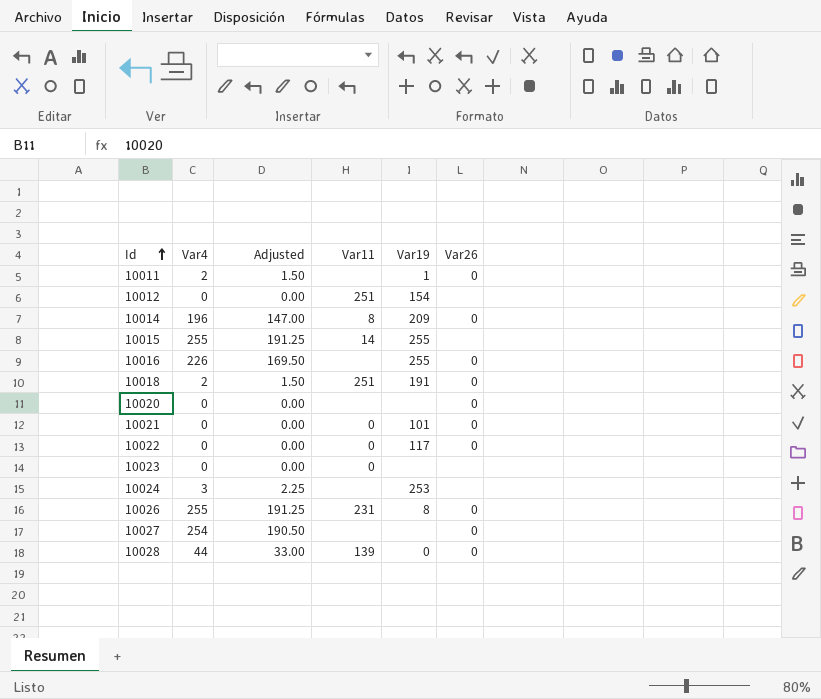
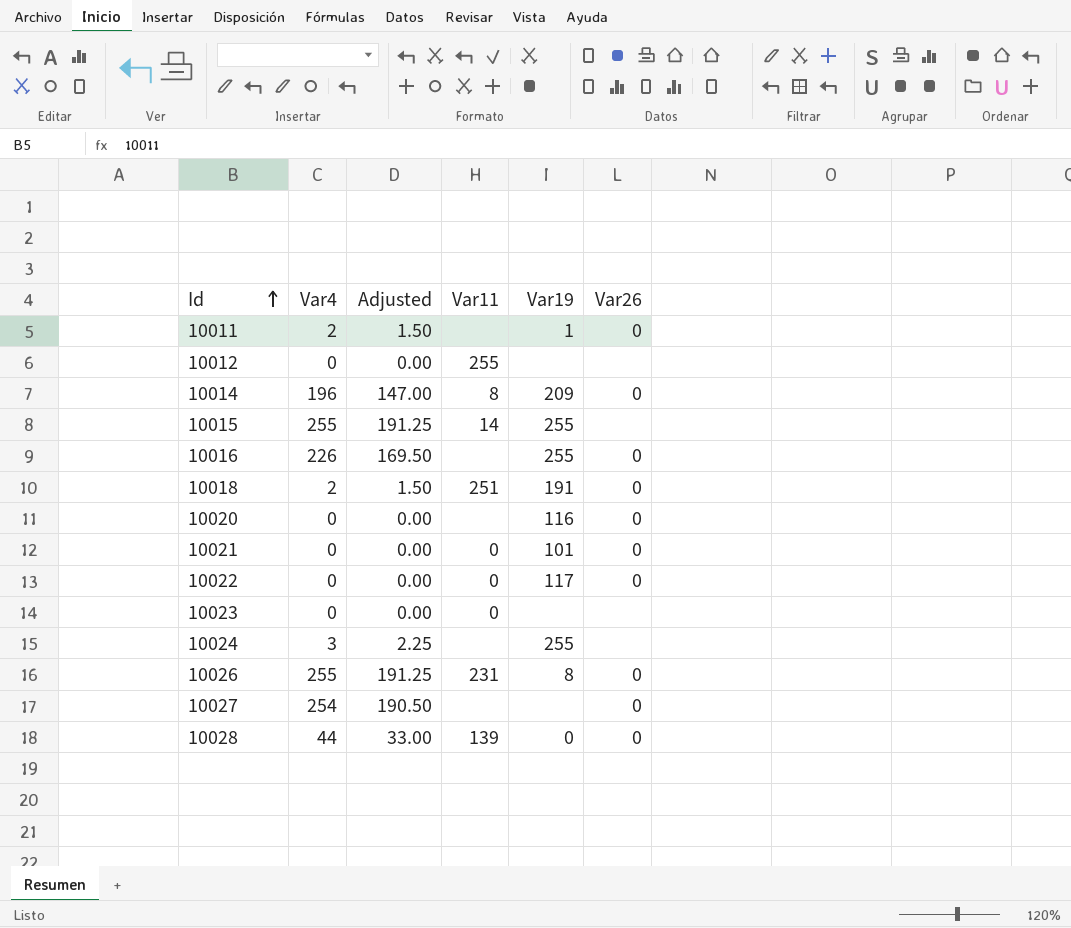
10012 | Var11: 251 -> 255
10012 | Var19: 154 -> none
10020 | Var19: none -> 116
10024 | Var19: 253 -> 255

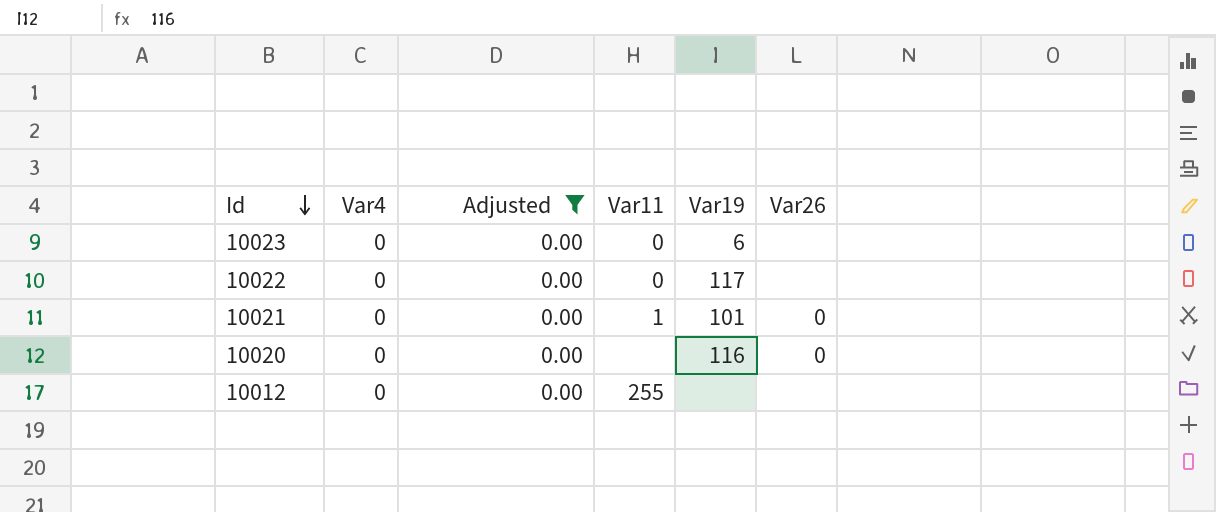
filter: none -> Adjusted = 0.00
row order: Id ascending -> Id descending
10023 | Var19: none -> 6
10022 | Var26: 0 -> none
10021 | Var11: 0 -> 1

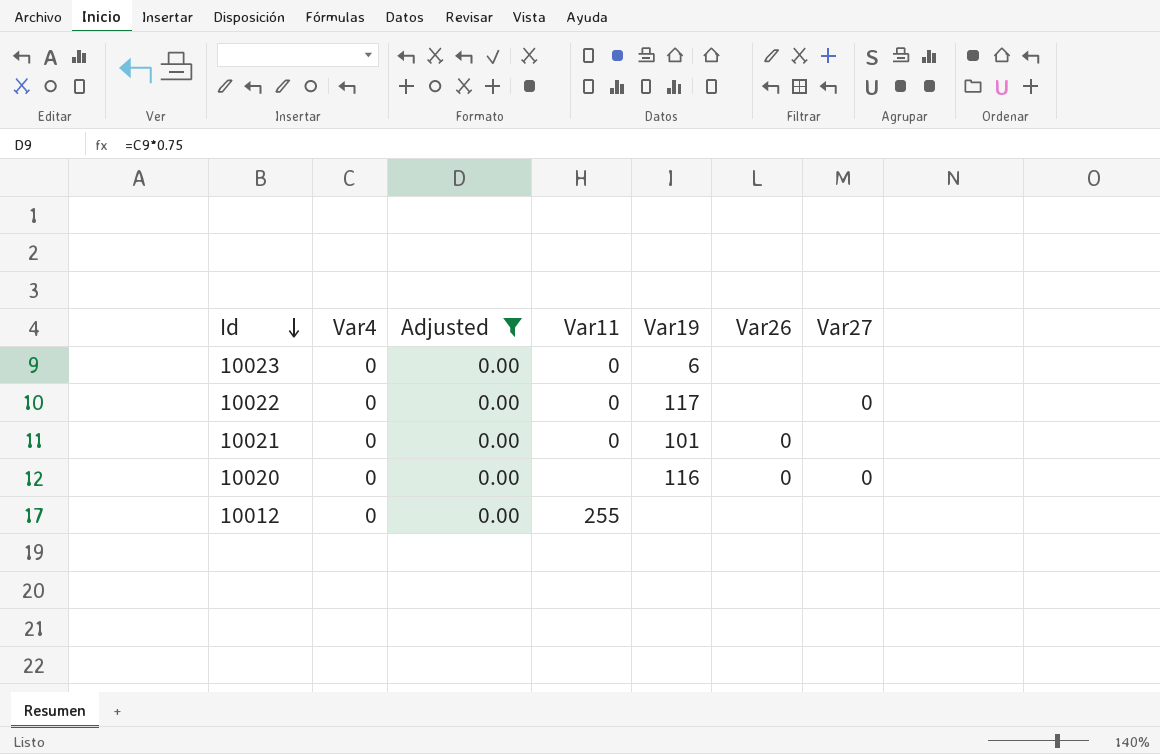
column Var27 | position: none -> 7
10021 | Var11: 1 -> 0

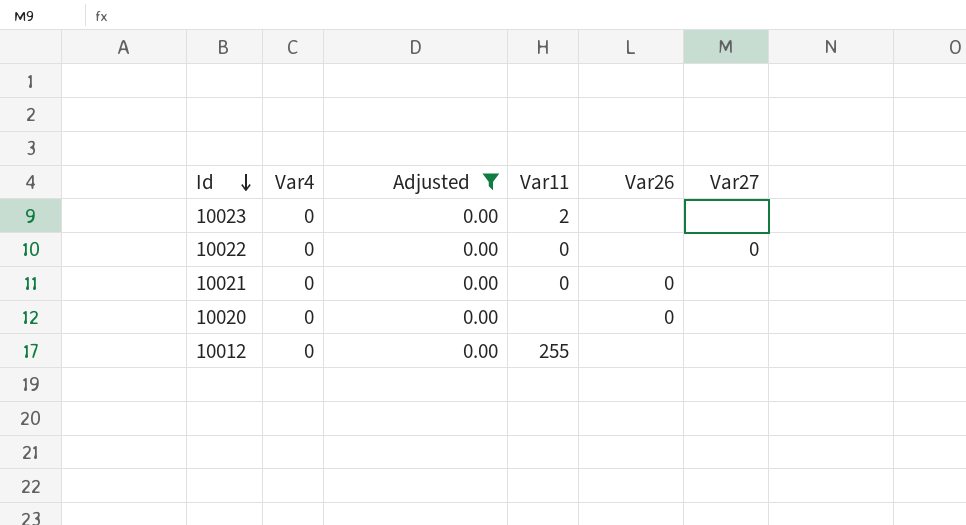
column Var19 | position: 5 -> none
10023 | Var11: 0 -> 2
10020 | Var27: 0 -> none

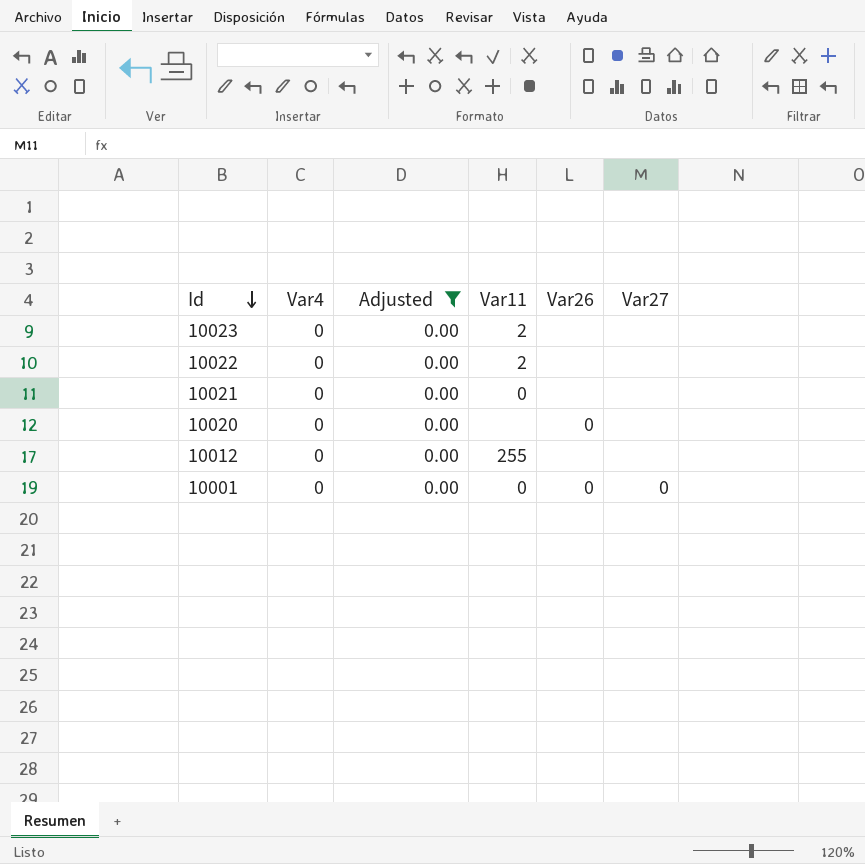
10022 | Var11: 0 -> 2
10022 | Var27: 0 -> none
10021 | Var26: 0 -> none
row 10001: none -> 0 | 0.00 | 0 | 0 | 0

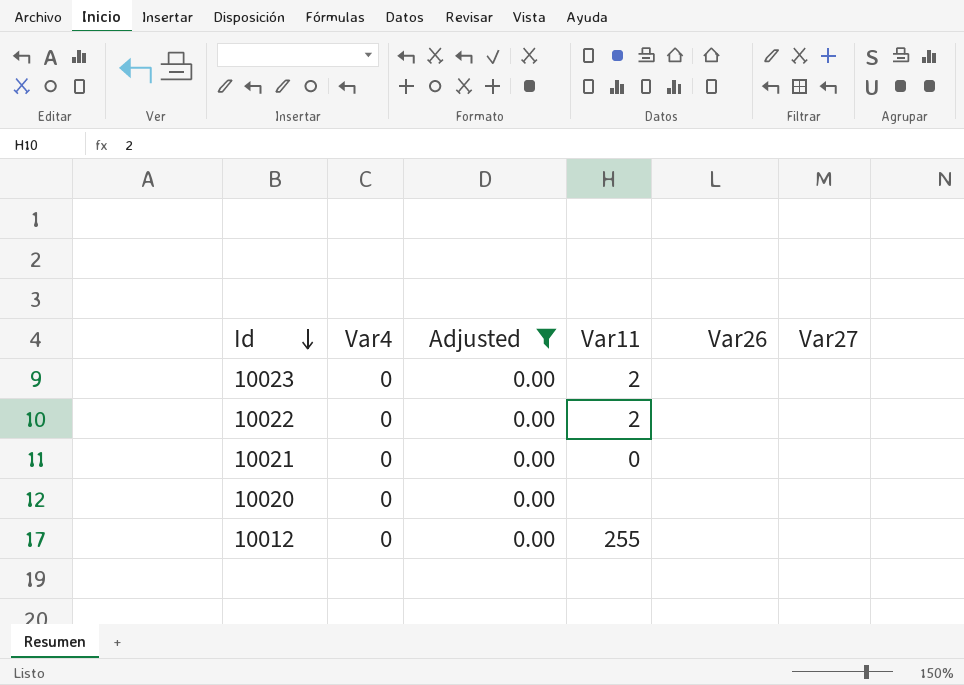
row 10001: 0 | 0.00 | 0 | 0 | 0 -> none
10020 | Var26: 0 -> none

